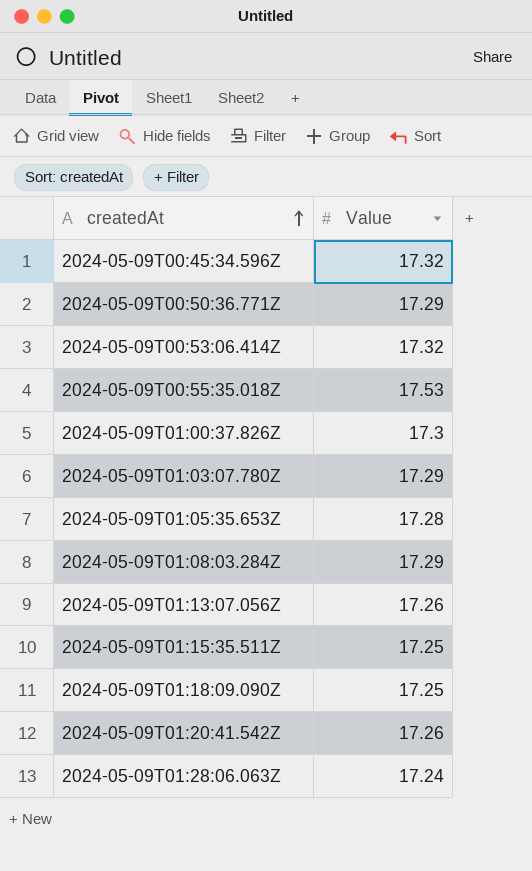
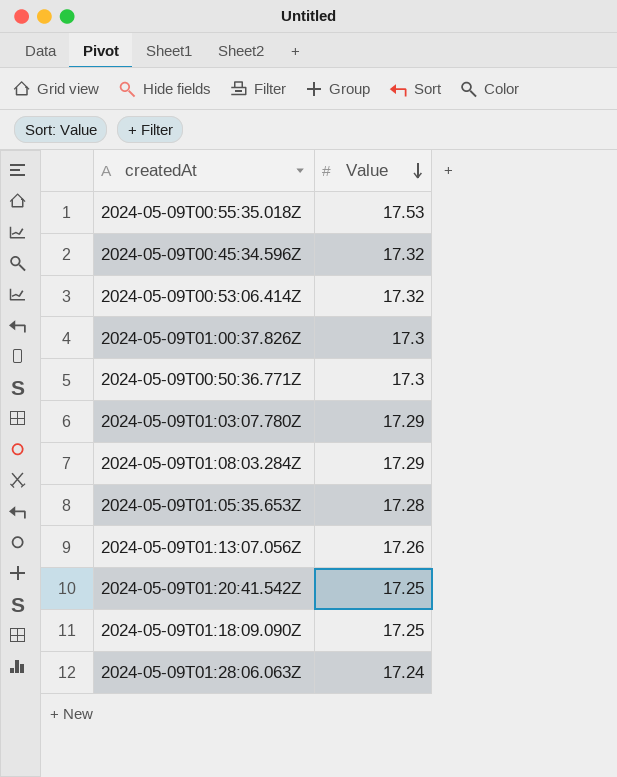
row order: createdAt ascending -> Value descending
row 2024-05-09T01:15:35.511Z: 17.25 -> none
2024-05-09T00:50:36.771Z | Value: 17.29 -> 17.3
2024-05-09T01:20:41.542Z | Value: 17.26 -> 17.25

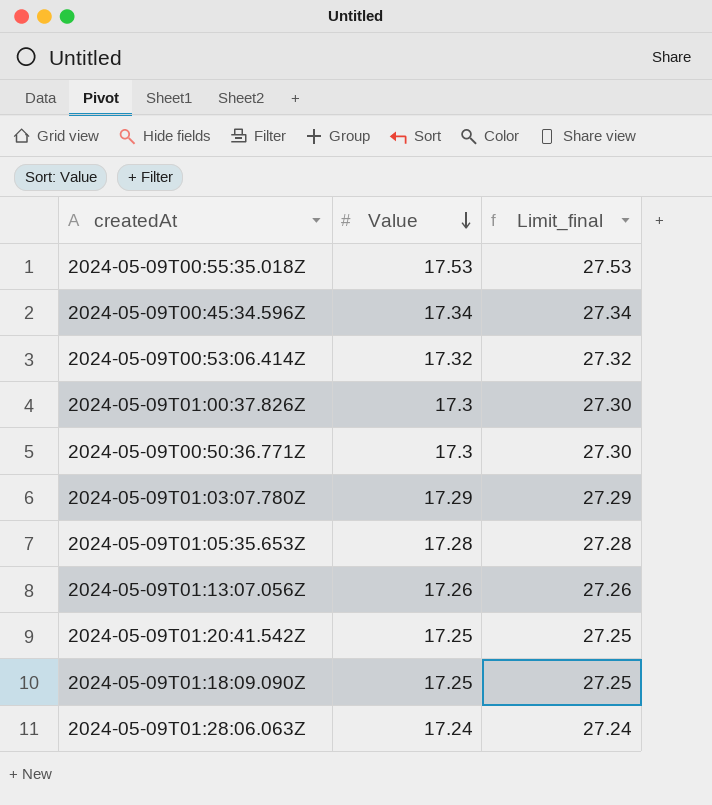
column Limit_final | formula: none -> [Value] + 10
row 2024-05-09T01:08:03.284Z: 17.29 -> none
2024-05-09T00:45:34.596Z | Value: 17.32 -> 17.34

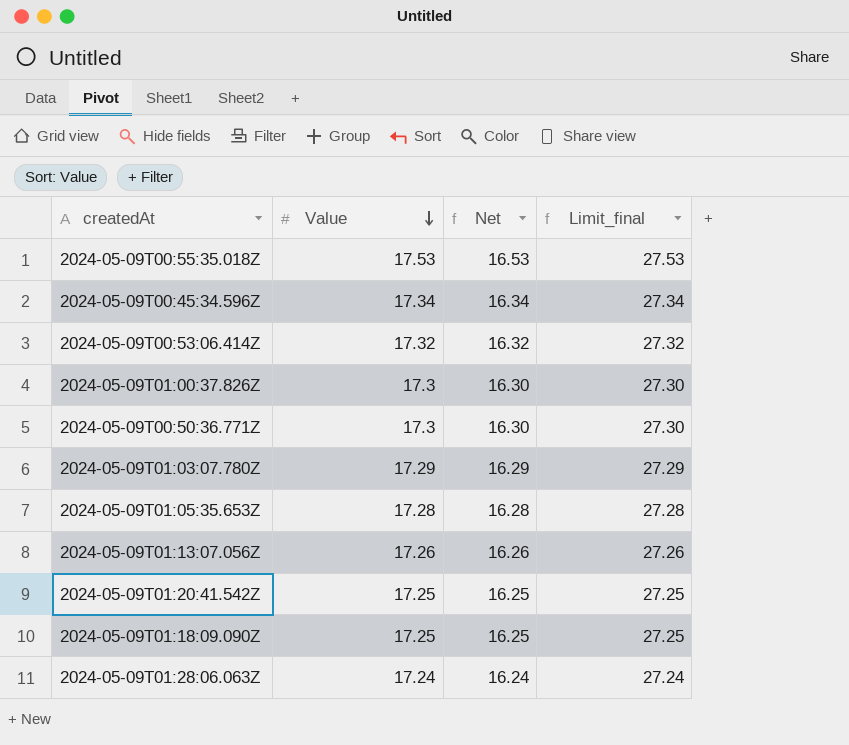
column Net | formula: none -> [Value] - 1

